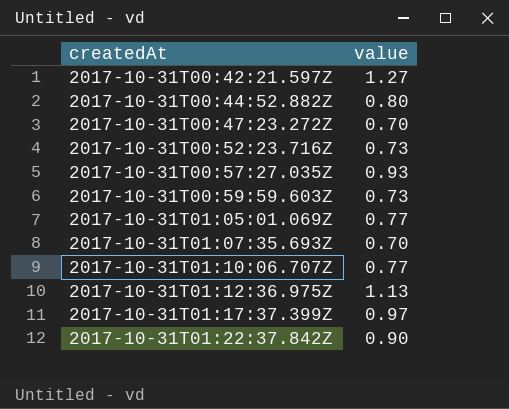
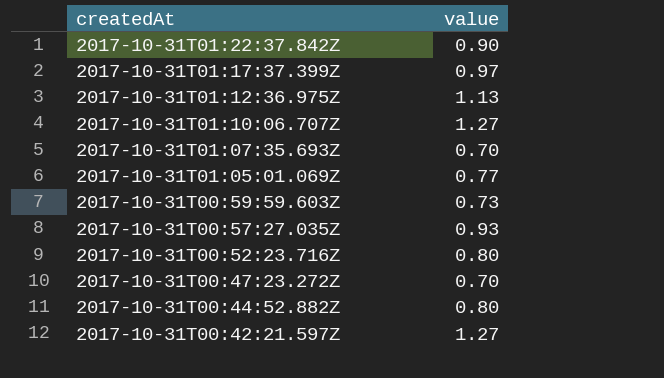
row order: createdAt ascending -> createdAt descending
2017-10-31T01:10:06.707Z | value: 0.77 -> 1.27
2017-10-31T00:52:23.716Z | value: 0.73 -> 0.80

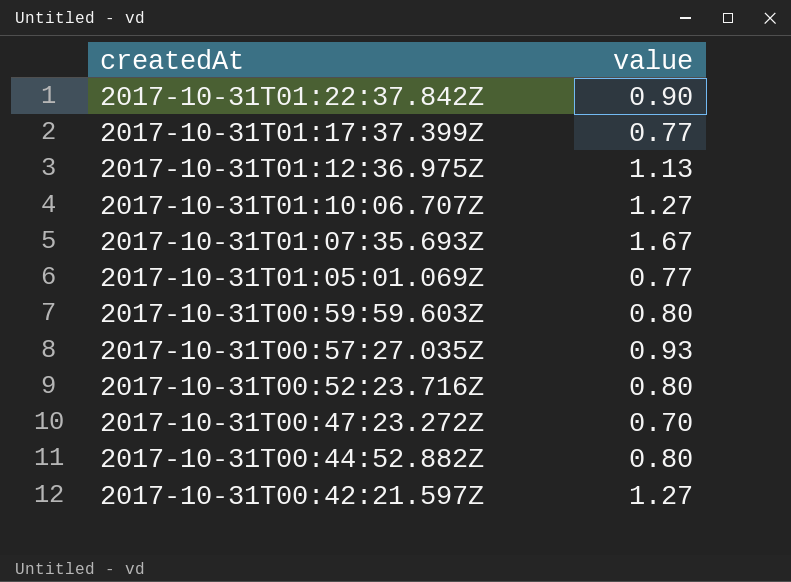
2017-10-31T01:17:37.399Z | value: 0.97 -> 0.77
2017-10-31T01:07:35.693Z | value: 0.70 -> 1.67
2017-10-31T00:59:59.603Z | value: 0.73 -> 0.80

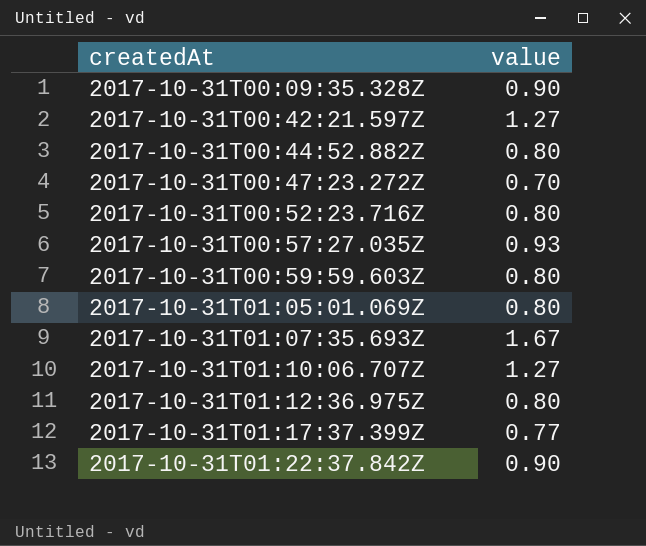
row order: createdAt descending -> createdAt ascending
row 2017-10-31T00:09:35.328Z: none -> 0.90
2017-10-31T01:05:01.069Z | value: 0.77 -> 0.80
2017-10-31T01:12:36.975Z | value: 1.13 -> 0.80

